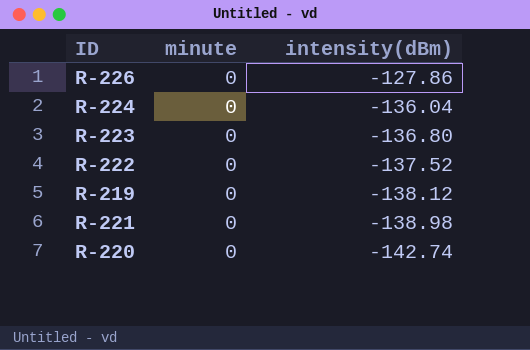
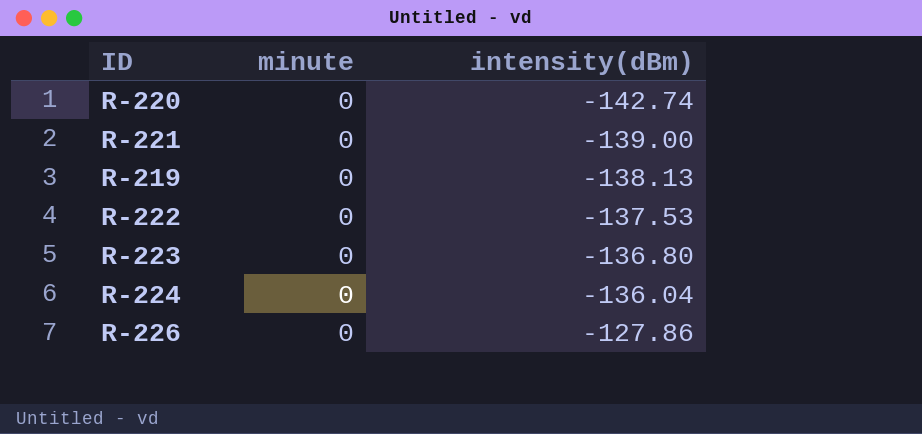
row order: intensity(dBm) descending -> intensity(dBm) ascending
R-221 | intensity(dBm): -138.98 -> -139.00
R-219 | intensity(dBm): -138.12 -> -138.13
R-222 | intensity(dBm): -137.52 -> -137.53

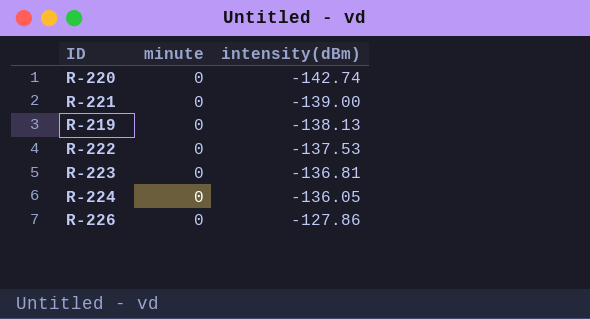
R-223 | intensity(dBm): -136.80 -> -136.81
R-224 | intensity(dBm): -136.04 -> -136.05

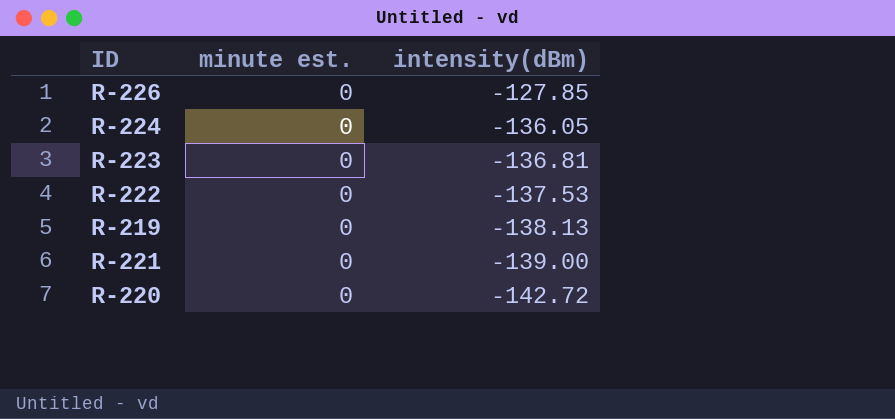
row order: intensity(dBm) ascending -> intensity(dBm) descending
column name: minute -> minute est.
R-226 | intensity(dBm): -127.86 -> -127.85
R-220 | intensity(dBm): -142.74 -> -142.72

